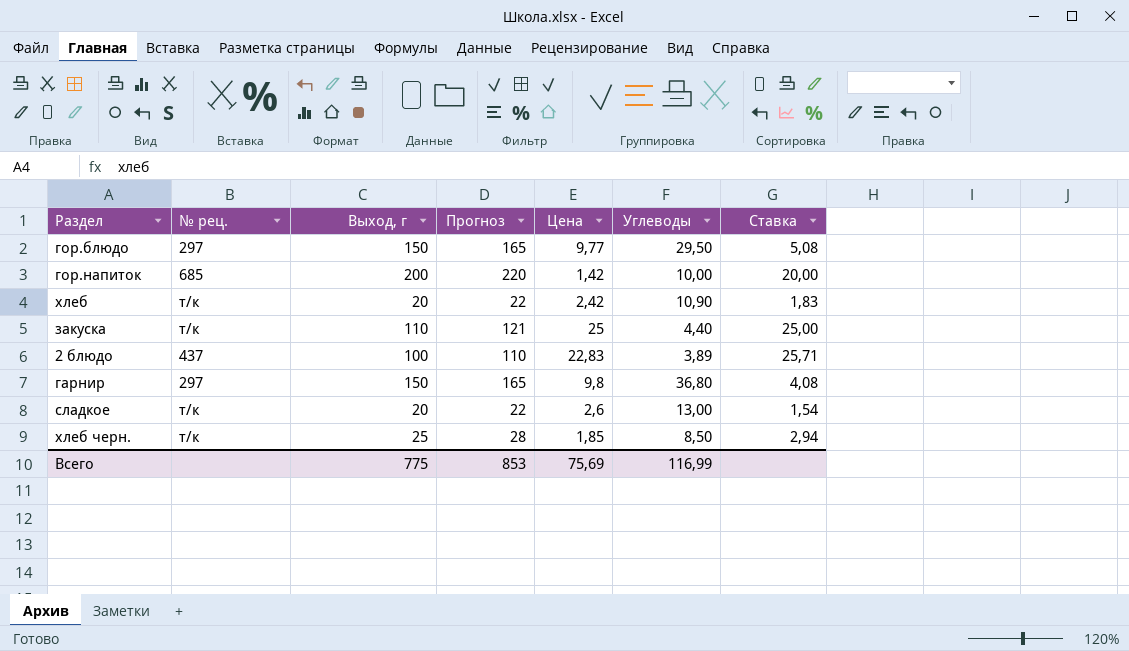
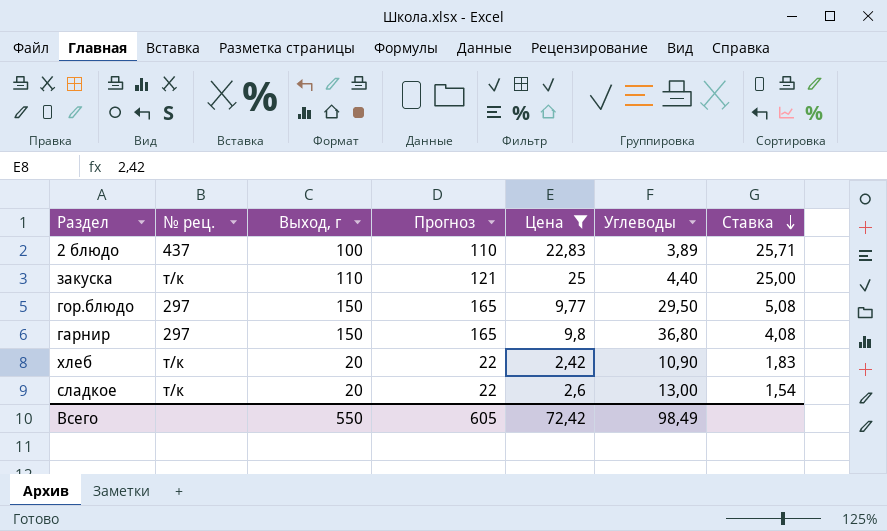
filter: none -> Цена >= 2,42
row order: none -> Ставка descending
Всего | Выход, г: 775 -> 550
Всего | Прогноз: 853 -> 605
Всего | Цена: 75,69 -> 72,42
Всего | Углеводы: 116,99 -> 98,49

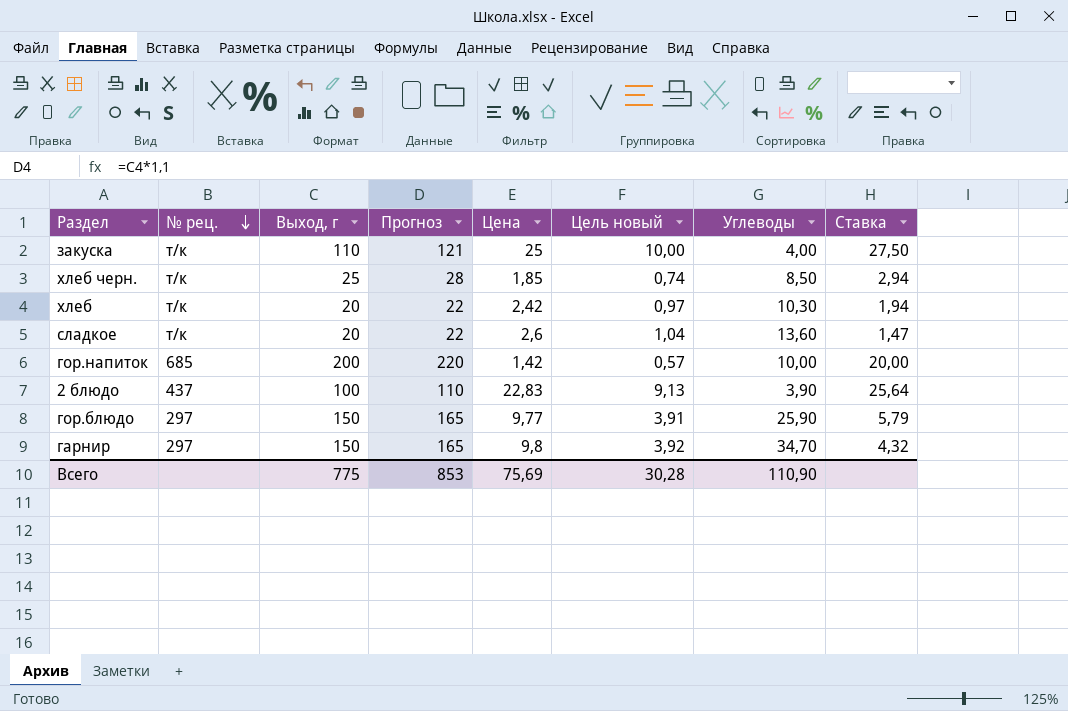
filter: Цена >= 2,42 -> none
row order: Ставка descending -> № рец. descending
column Цель новый | formula: none -> [Цена] * 0,4
закуска | Углеводы: 4,40 -> 4,00
закуска | Ставка: 25,00 -> 27,50
хлеб | Углеводы: 10,90 -> 10,30
хлеб | Ставка: 1,83 -> 1,94
сладкое | Углеводы: 13,00 -> 13,60
сладкое | Ставка: 1,54 -> 1,47
2 блюдо | Углеводы: 3,89 -> 3,90
2 блюдо | Ставка: 25,71 -> 25,64
гор.блюдо | Углеводы: 29,50 -> 25,90
гор.блюдо | Ставка: 5,08 -> 5,79
гарнир | Углеводы: 36,80 -> 34,70
гарнир | Ставка: 4,08 -> 4,32
Всего | Выход, г: 550 -> 775
Всего | Прогноз: 605 -> 853
Всего | Цена: 72,42 -> 75,69
Всего | Углеводы: 98,49 -> 110,90

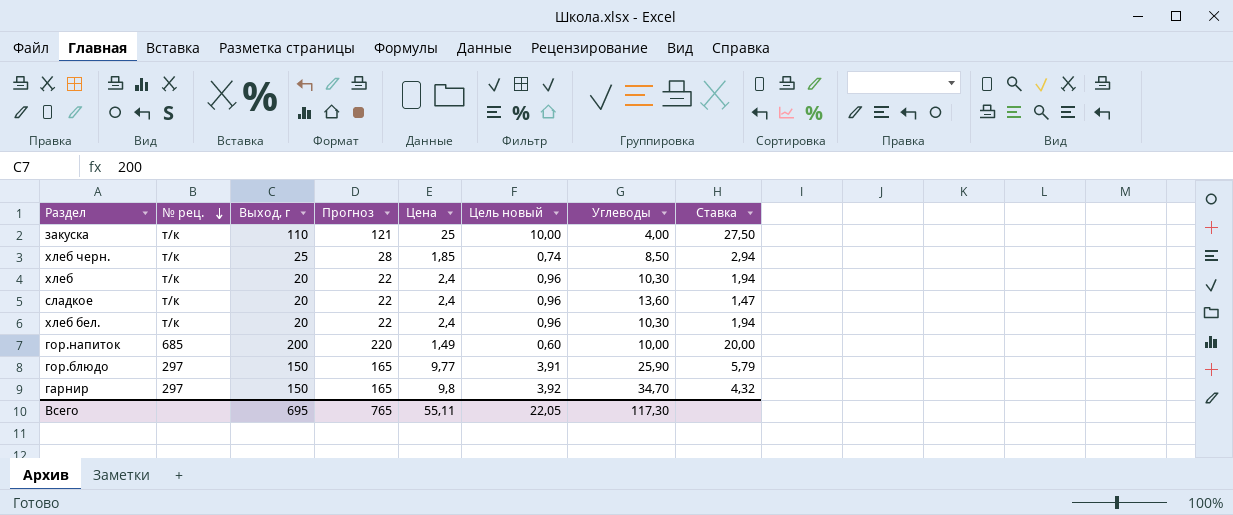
row 2 блюдо: 437 | 100 | 110 | 22,83 | 9,13 | 3,90 | 25,64 -> none
хлеб | Цена: 2,42 -> 2,4
хлеб | Цель новый: 0,97 -> 0,96
сладкое | Цена: 2,6 -> 2,4
сладкое | Цель новый: 1,04 -> 0,96
row хлеб бел.: none -> т/к | 20 | 22 | 2,4 | 0,96 | 10,30 | 1,94
гор.напиток | Цена: 1,42 -> 1,49
гор.напиток | Цель новый: 0,57 -> 0,60
Всего | Выход, г: 775 -> 695
Всего | Прогноз: 853 -> 765
Всего | Цена: 75,69 -> 55,11
Всего | Цель новый: 30,28 -> 22,05
Всего | Углеводы: 110,90 -> 117,30

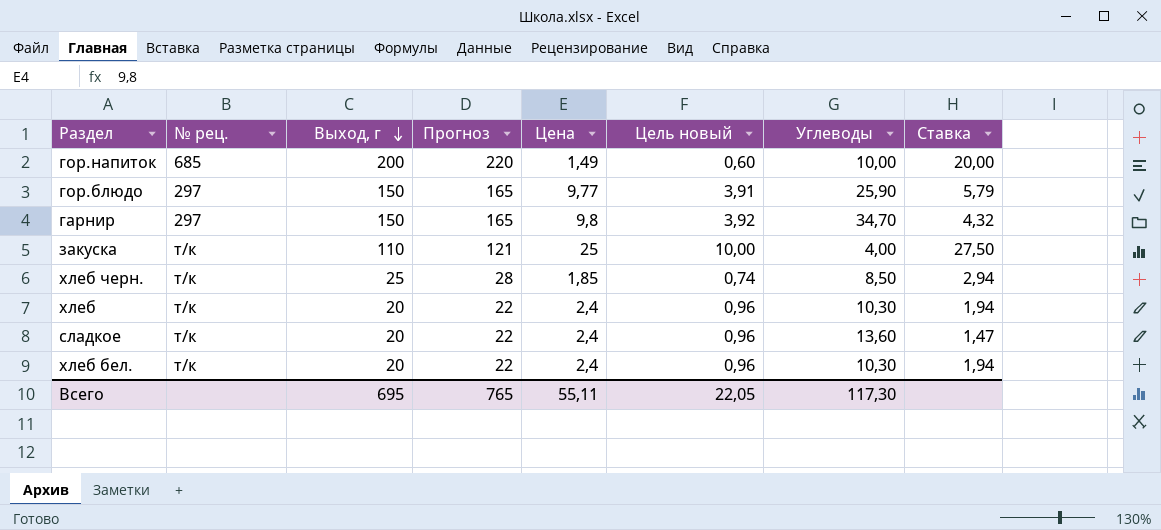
row order: № рец. descending -> Выход, г descending

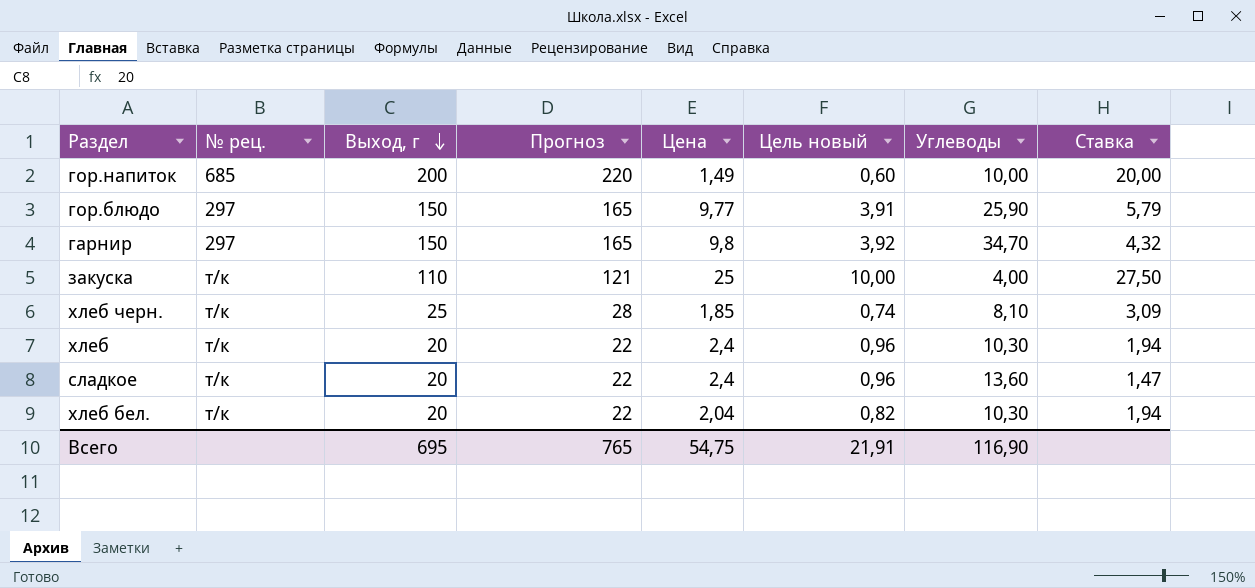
хлеб черн. | Углеводы: 8,50 -> 8,10
хлеб черн. | Ставка: 2,94 -> 3,09
хлеб бел. | Цена: 2,4 -> 2,04
хлеб бел. | Цель новый: 0,96 -> 0,82
Всего | Цена: 55,11 -> 54,75
Всего | Цель новый: 22,05 -> 21,91
Всего | Углеводы: 117,30 -> 116,90

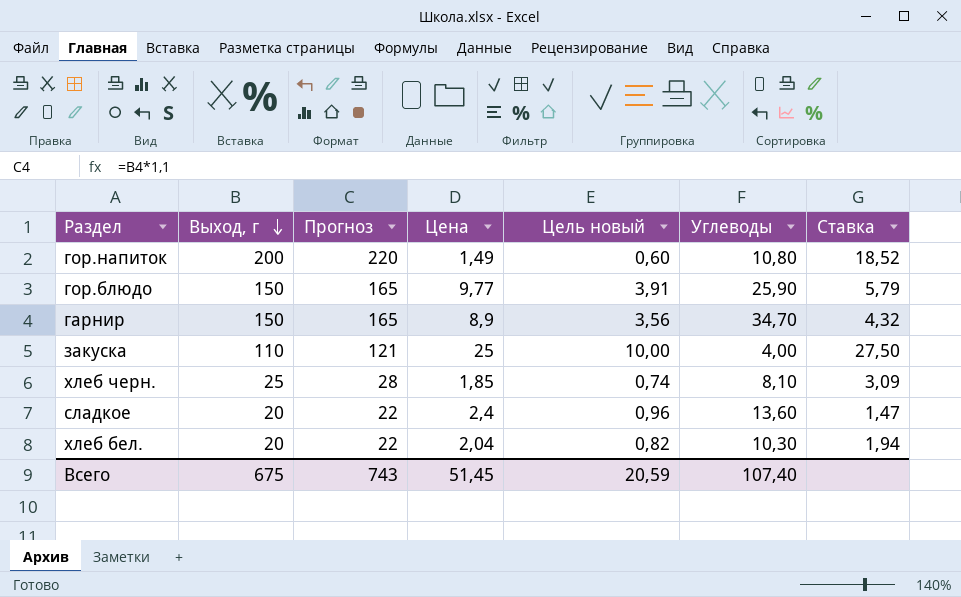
column № рец. | position: 2 -> none
row хлеб: т/к | 20 | 22 | 2,4 | 0,96 | 10,30 | 1,94 -> none
гор.напиток | Углеводы: 10,00 -> 10,80
гор.напиток | Ставка: 20,00 -> 18,52
гарнир | Цена: 9,8 -> 8,9
гарнир | Цель новый: 3,92 -> 3,56
Всего | Выход, г: 695 -> 675
Всего | Прогноз: 765 -> 743
Всего | Цена: 54,75 -> 51,45
Всего | Цель новый: 21,91 -> 20,59
Всего | Углеводы: 116,90 -> 107,40

